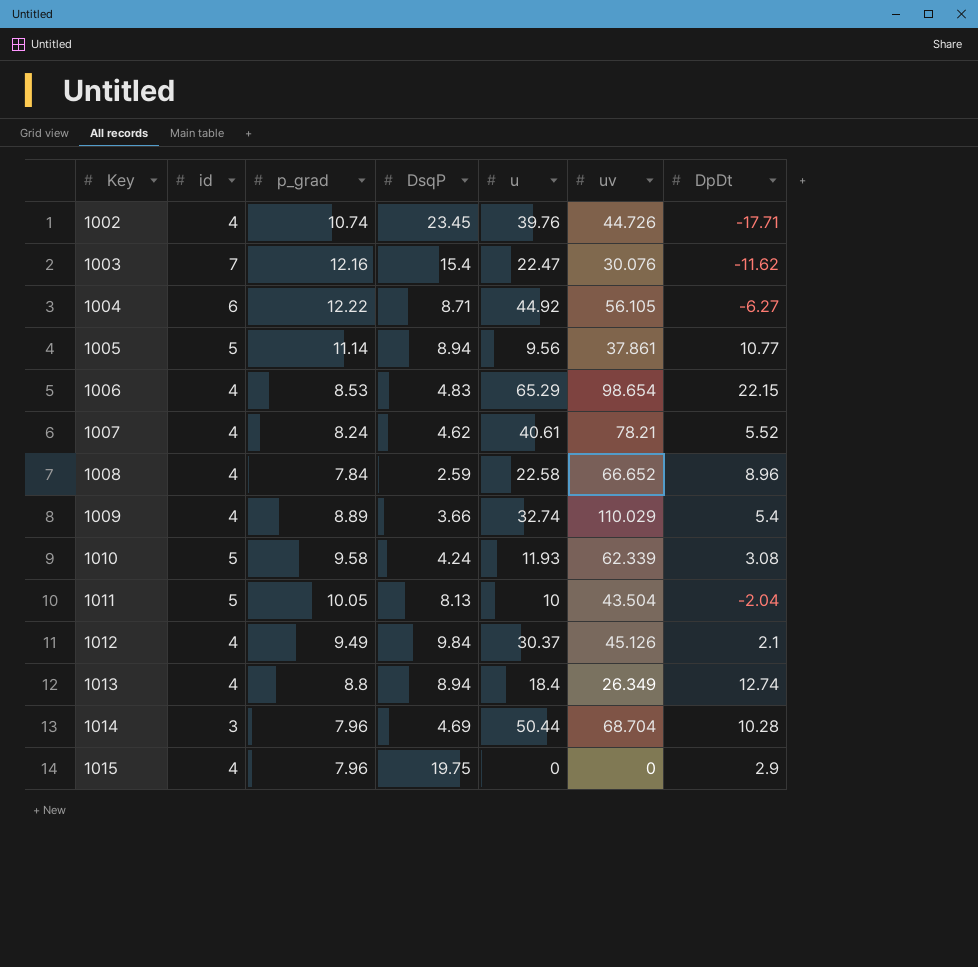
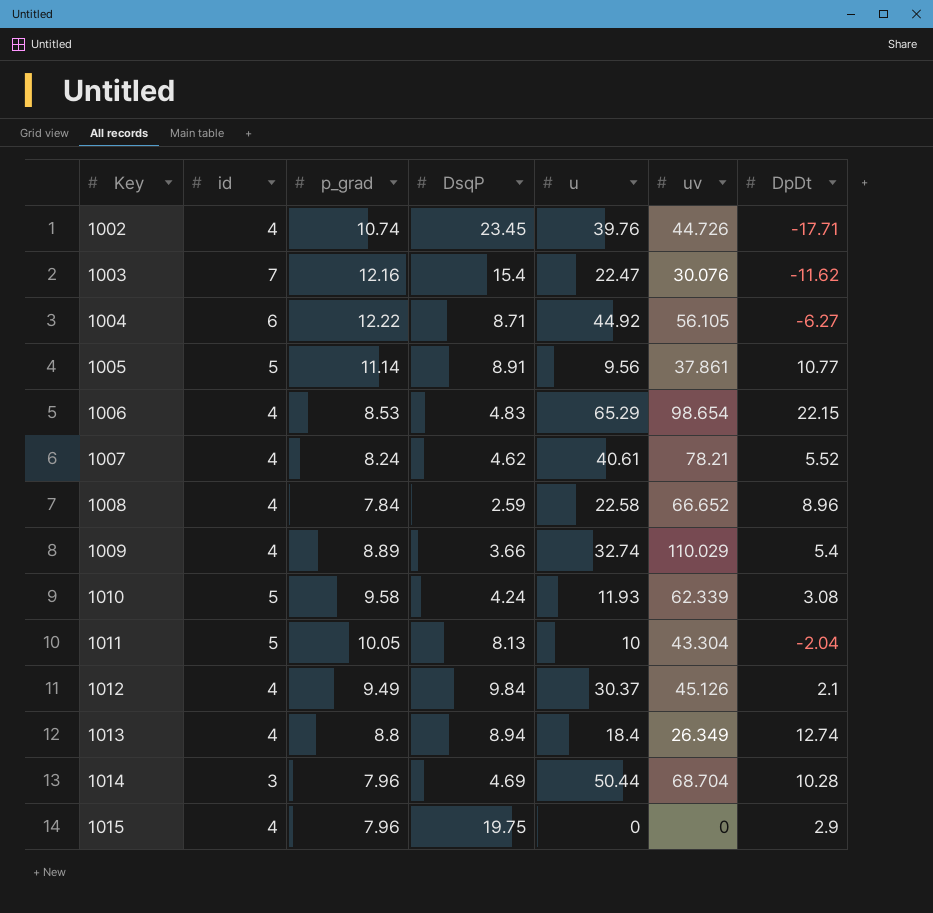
1005 | DsqP: 8.94 -> 8.91
1011 | uv: 43.504 -> 43.304

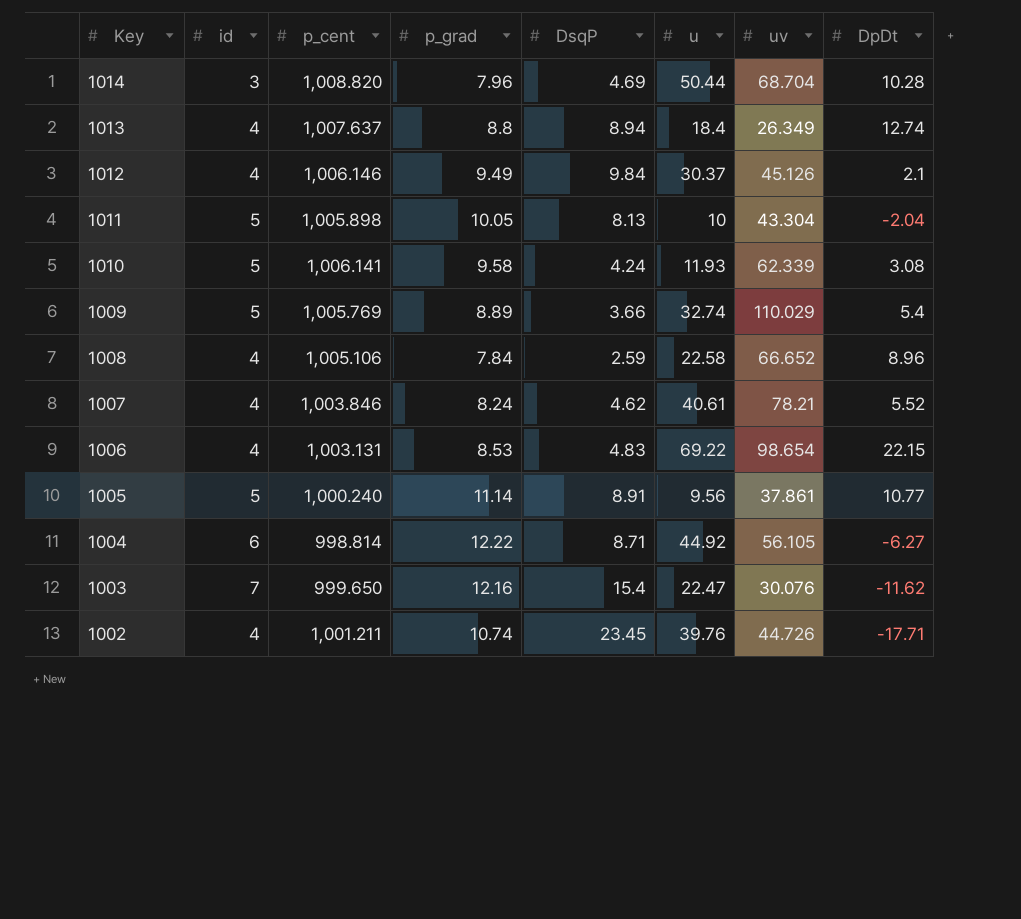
row order: Key ascending -> Key descending
column p_cent | position: none -> 3
row 1015: 4 | 7.96 | 19.75 | 0 | 0 | 2.9 -> none
1009 | id: 4 -> 5
1006 | u: 65.29 -> 69.22

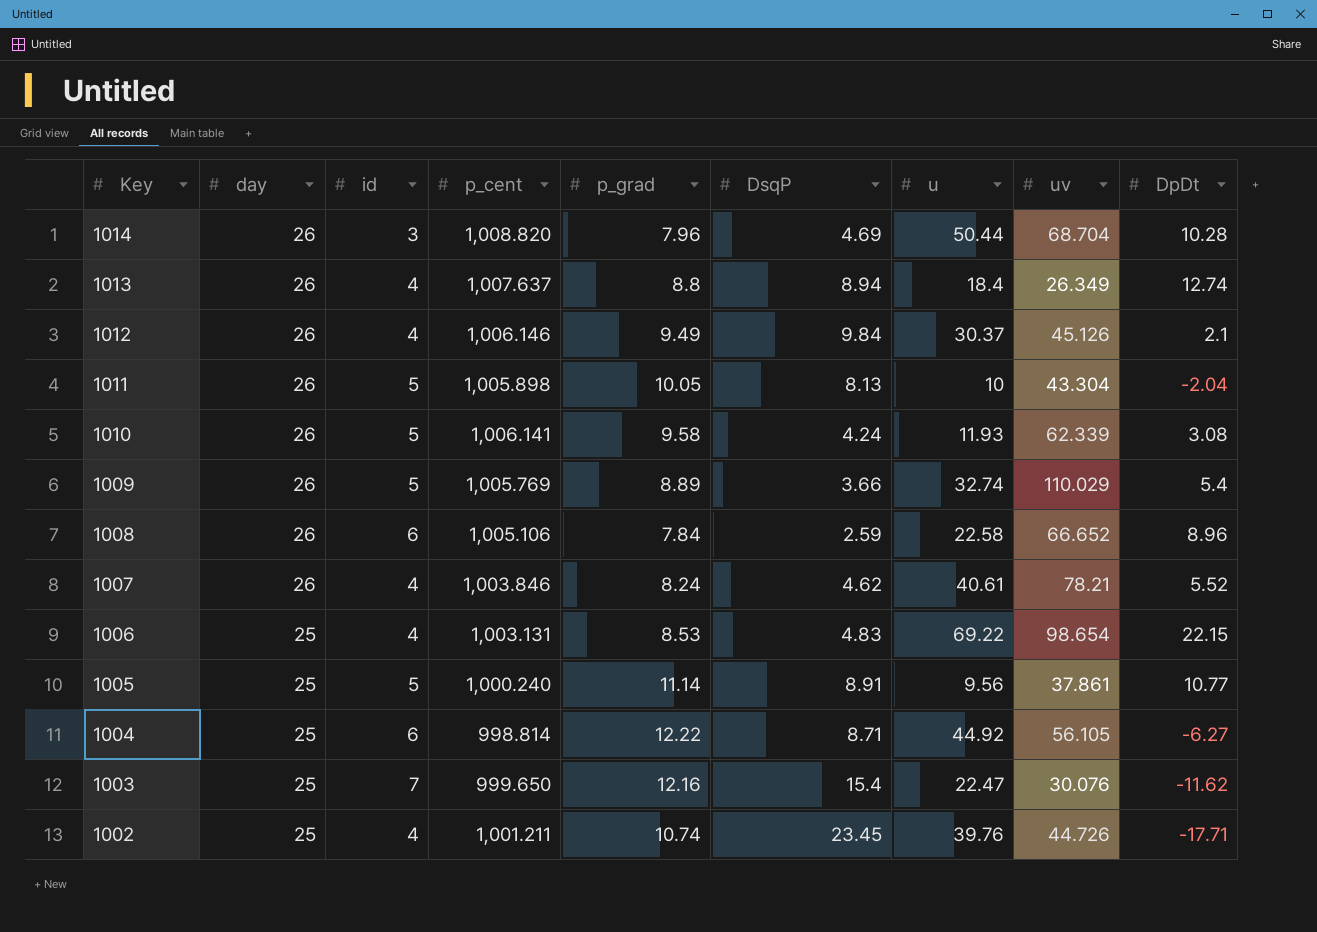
column day | position: none -> 2
1008 | id: 4 -> 6

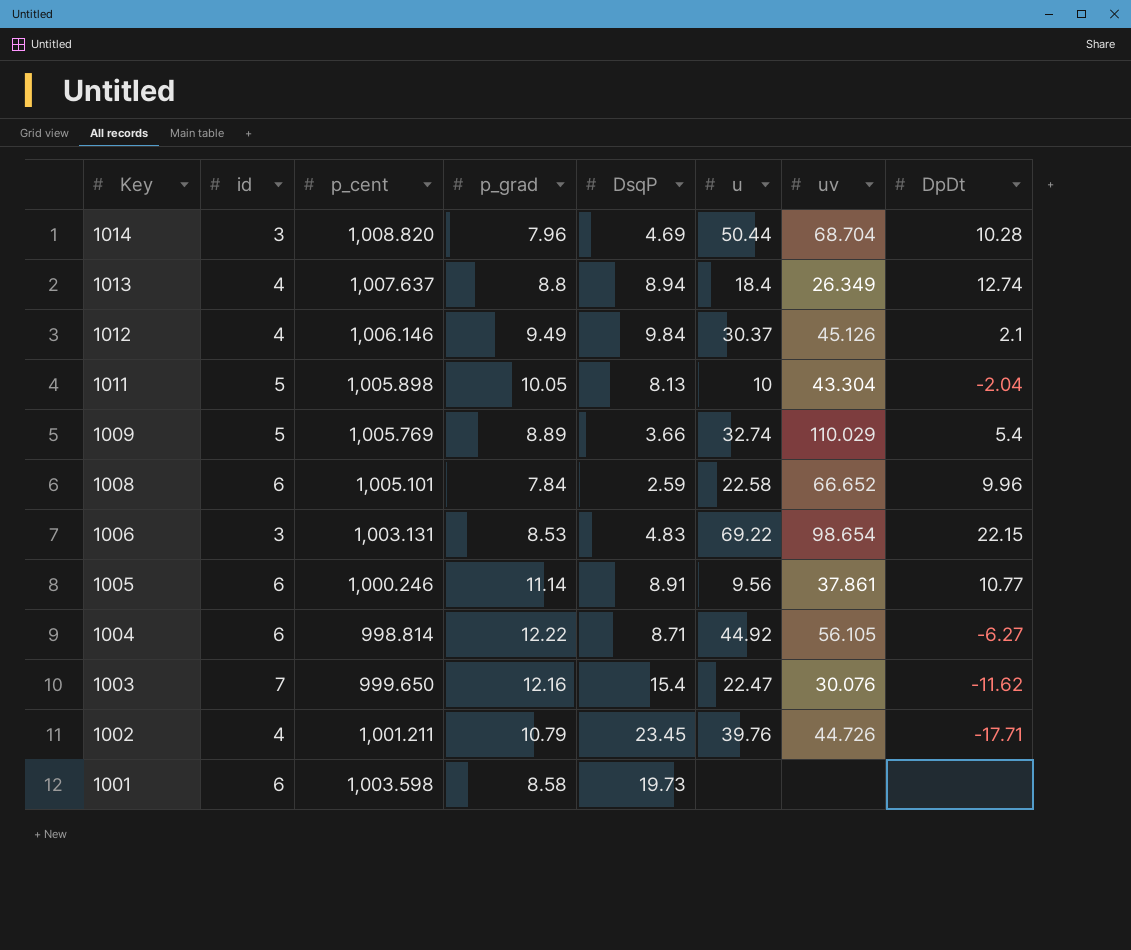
column day | position: 2 -> none
row 1010: 26 | 5 | 1,006.141 | 9.58 | 4.24 | 11.93 | 62.339 | 3.08 -> none
row 1007: 26 | 4 | 1,003.846 | 8.24 | 4.62 | 40.61 | 78.21 | 5.52 -> none
1008 | p_cent: 1,005.106 -> 1,005.101
1008 | DpDt: 8.96 -> 9.96
1006 | id: 4 -> 3
1005 | id: 5 -> 6
1005 | p_cent: 1,000.240 -> 1,000.246
1002 | p_grad: 10.74 -> 10.79
row 1001: none -> 6 | 1,003.598 | 8.58 | 19.73 | none | none | none

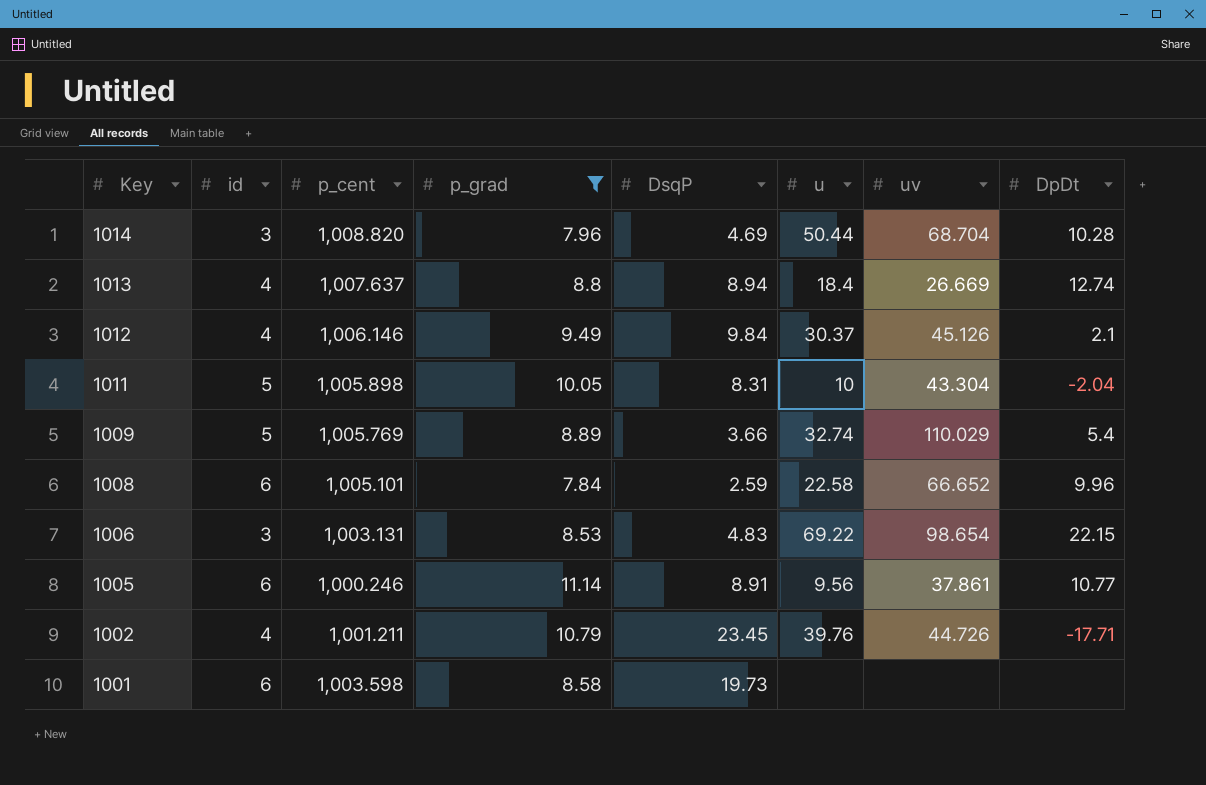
filter: none -> p_grad <= 11.14
1013 | uv: 26.349 -> 26.669
1011 | DsqP: 8.13 -> 8.31

